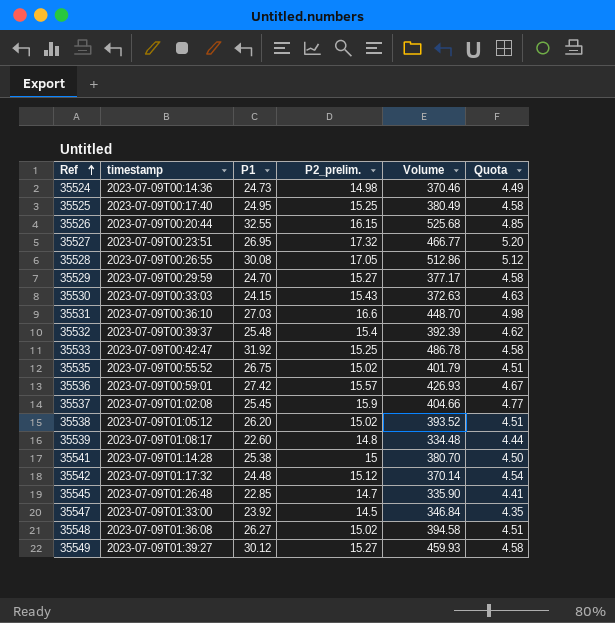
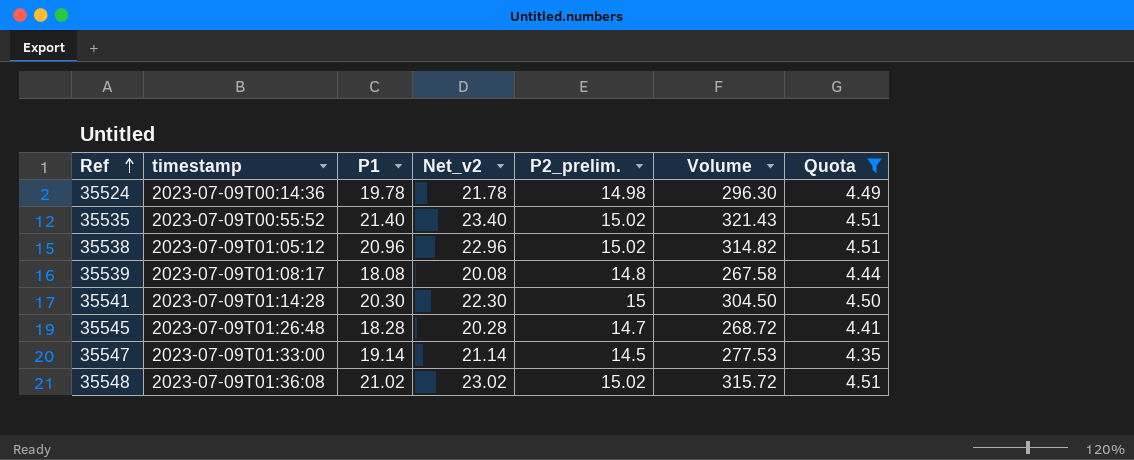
filter: none -> Quota <= 4.51
column Net_v2 | formula: none -> [P1] + 2
35524 | P1: 24.73 -> 19.78
35524 | Volume: 370.46 -> 296.30
35535 | P1: 26.75 -> 21.40
35535 | Volume: 401.79 -> 321.43
35538 | P1: 26.20 -> 20.96
35538 | Volume: 393.52 -> 314.82
35539 | P1: 22.60 -> 18.08
35539 | Volume: 334.48 -> 267.58
35541 | P1: 25.38 -> 20.30
35541 | Volume: 380.70 -> 304.50
35545 | P1: 22.85 -> 18.28
35545 | Volume: 335.90 -> 268.72
35547 | P1: 23.92 -> 19.14
35547 | Volume: 346.84 -> 277.53
35548 | P1: 26.27 -> 21.02
35548 | Volume: 394.58 -> 315.72

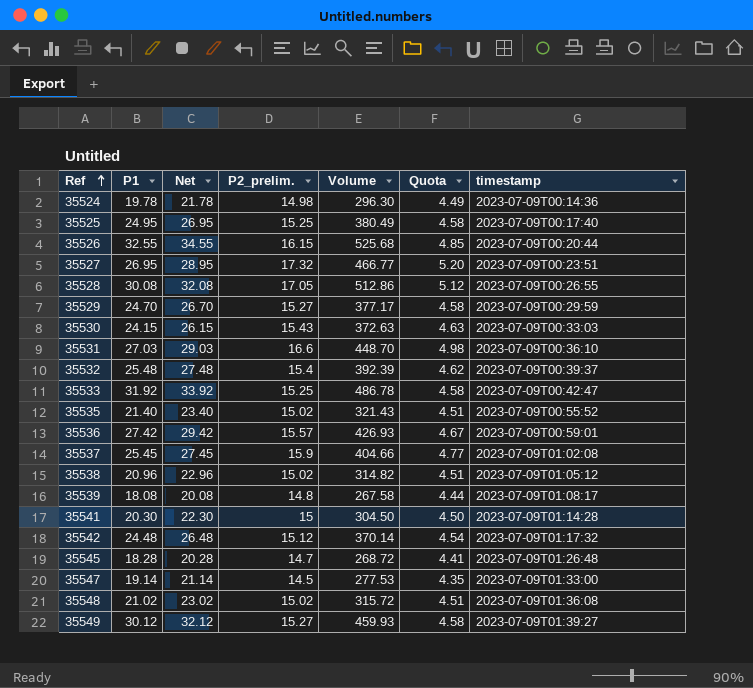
filter: Quota <= 4.51 -> none
column name: Net_v2 -> Net
column timestamp | position: 2 -> 7

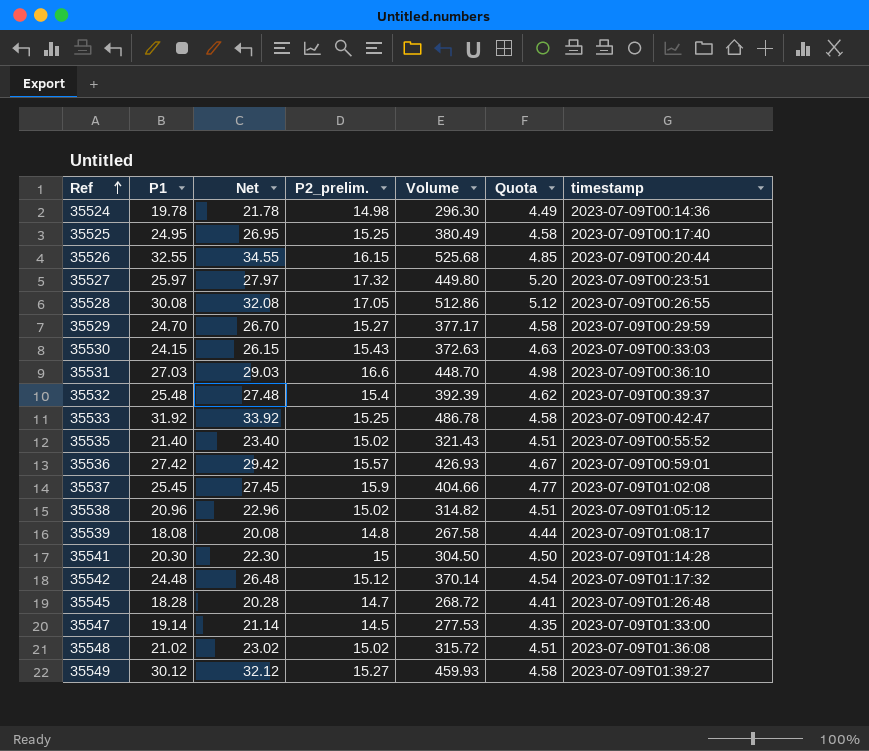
35527 | P1: 26.95 -> 25.97
35527 | Net: 28.95 -> 27.97
35527 | Volume: 466.77 -> 449.80

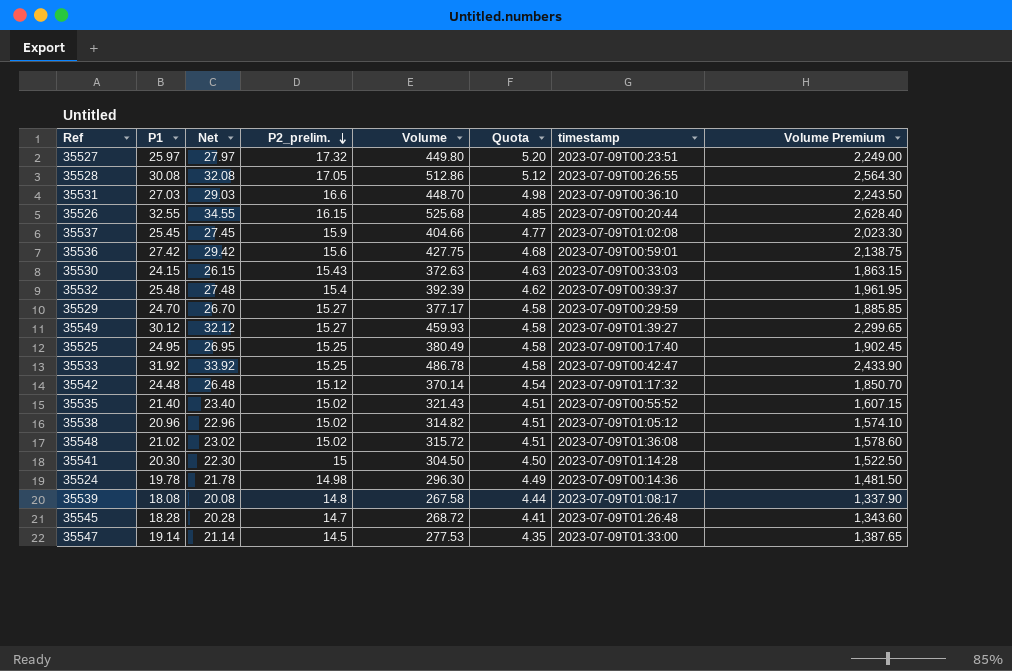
row order: Ref ascending -> P2_prelim. descending
column Volume Premium | formula: none -> [Volume] * 5
35536 | P2_prelim.: 15.57 -> 15.6
35536 | Volume: 426.93 -> 427.75
35536 | Quota: 4.67 -> 4.68

